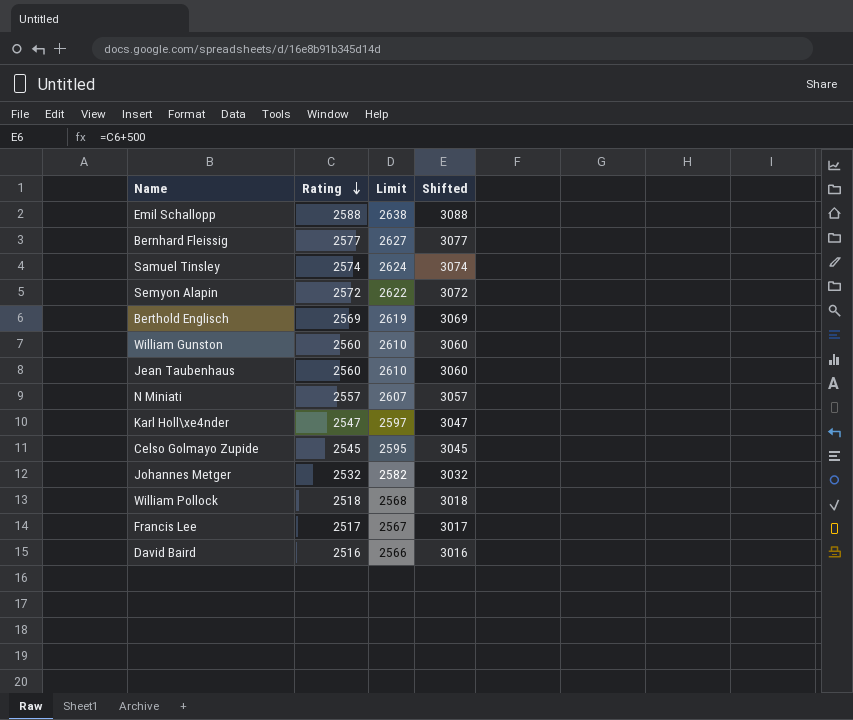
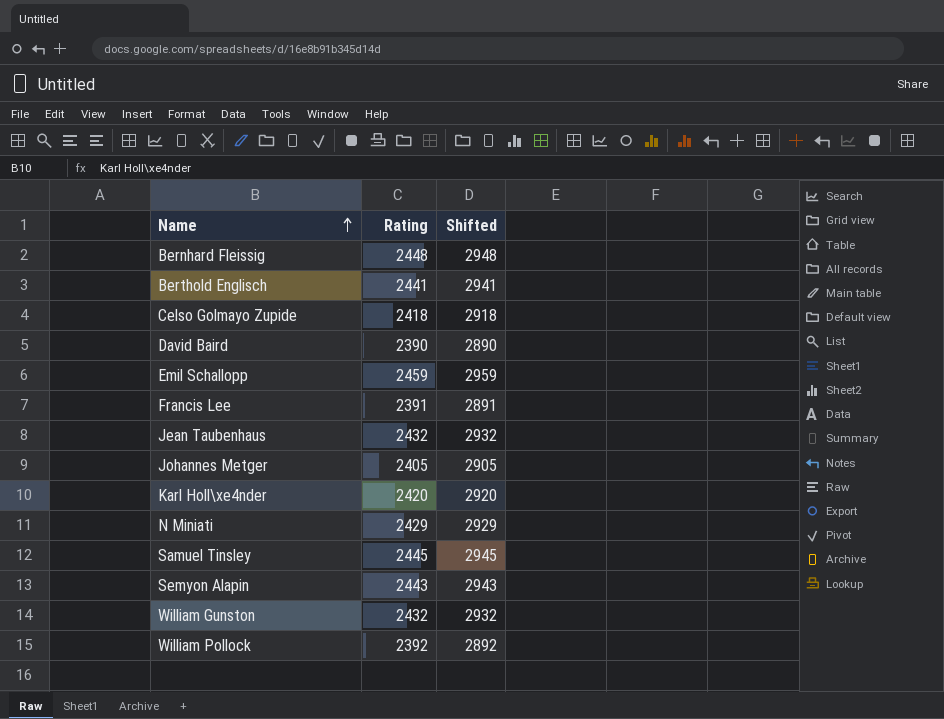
row order: Rating descending -> Name ascending
column Limit | formula: [Rating] + 50 -> none
Bernhard Fleissig | Rating: 2577 -> 2448
Bernhard Fleissig | Shifted: 3077 -> 2948
Berthold Englisch | Rating: 2569 -> 2441
Berthold Englisch | Shifted: 3069 -> 2941
Celso Golmayo Zupide | Rating: 2545 -> 2418
Celso Golmayo Zupide | Shifted: 3045 -> 2918
David Baird | Rating: 2516 -> 2390
David Baird | Shifted: 3016 -> 2890
Emil Schallopp | Rating: 2588 -> 2459
Emil Schallopp | Shifted: 3088 -> 2959
Francis Lee | Rating: 2517 -> 2391
Francis Lee | Shifted: 3017 -> 2891
Jean Taubenhaus | Rating: 2560 -> 2432
Jean Taubenhaus | Shifted: 3060 -> 2932
Johannes Metger | Rating: 2532 -> 2405
Johannes Metger | Shifted: 3032 -> 2905
Karl Holl\xe4nder | Rating: 2547 -> 2420
Karl Holl\xe4nder | Shifted: 3047 -> 2920
N Miniati | Rating: 2557 -> 2429
N Miniati | Shifted: 3057 -> 2929
Samuel Tinsley | Rating: 2574 -> 2445
Samuel Tinsley | Shifted: 3074 -> 2945
Semyon Alapin | Rating: 2572 -> 2443
Semyon Alapin | Shifted: 3072 -> 2943
William Gunston | Rating: 2560 -> 2432
William Gunston | Shifted: 3060 -> 2932
William Pollock | Rating: 2518 -> 2392
William Pollock | Shifted: 3018 -> 2892

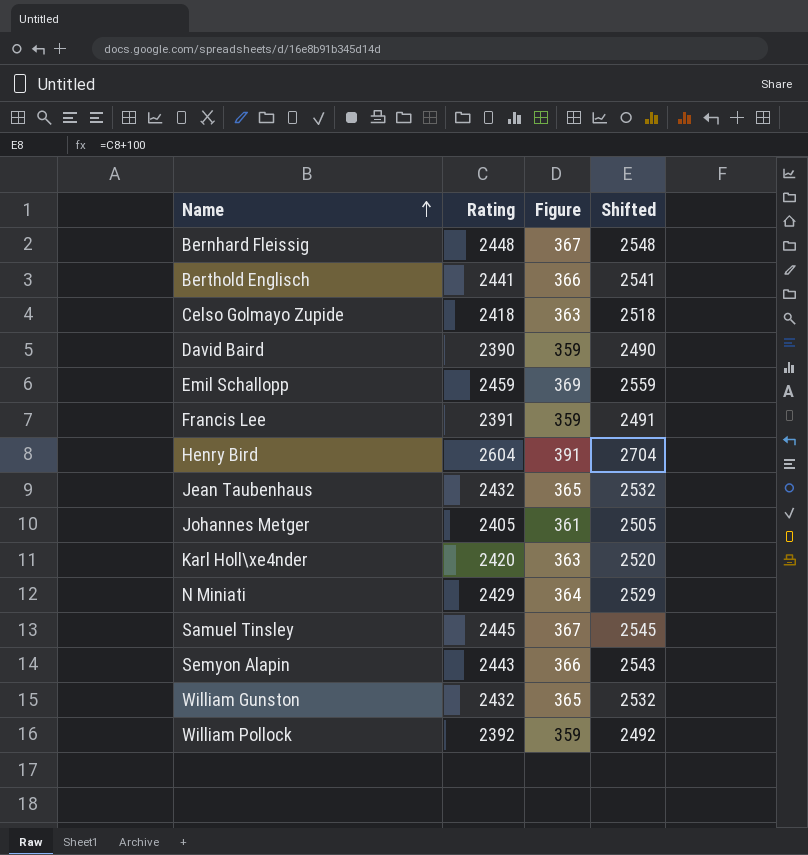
column Figure | formula: none -> [Rating] * 0.15
column Shifted | formula: [Rating] + 500 -> [Rating] + 100
row Henry Bird: none -> 2604 | 391 | 2704

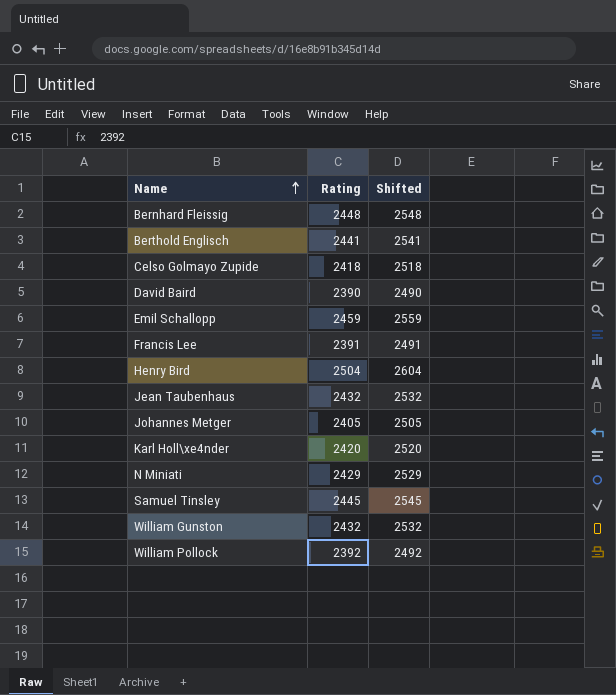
column Figure | formula: [Rating] * 0.15 -> none
row Semyon Alapin: 2443 | 366 | 2543 -> none
Henry Bird | Rating: 2604 -> 2504
Henry Bird | Shifted: 2704 -> 2604

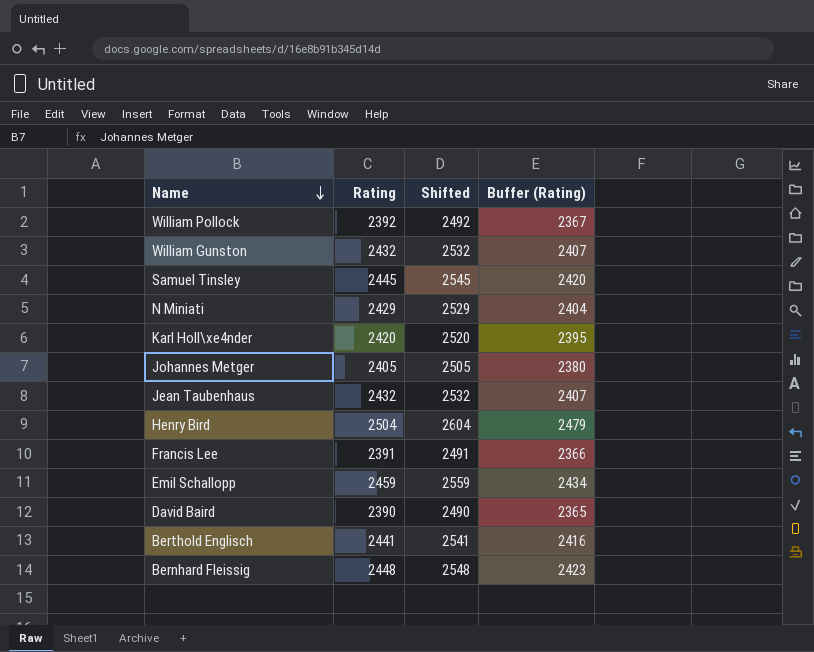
row order: Name ascending -> Name descending
column Buffer (Rating) | formula: none -> [Rating] - 25
row Celso Golmayo Zupide: 2418 | 2518 -> none

